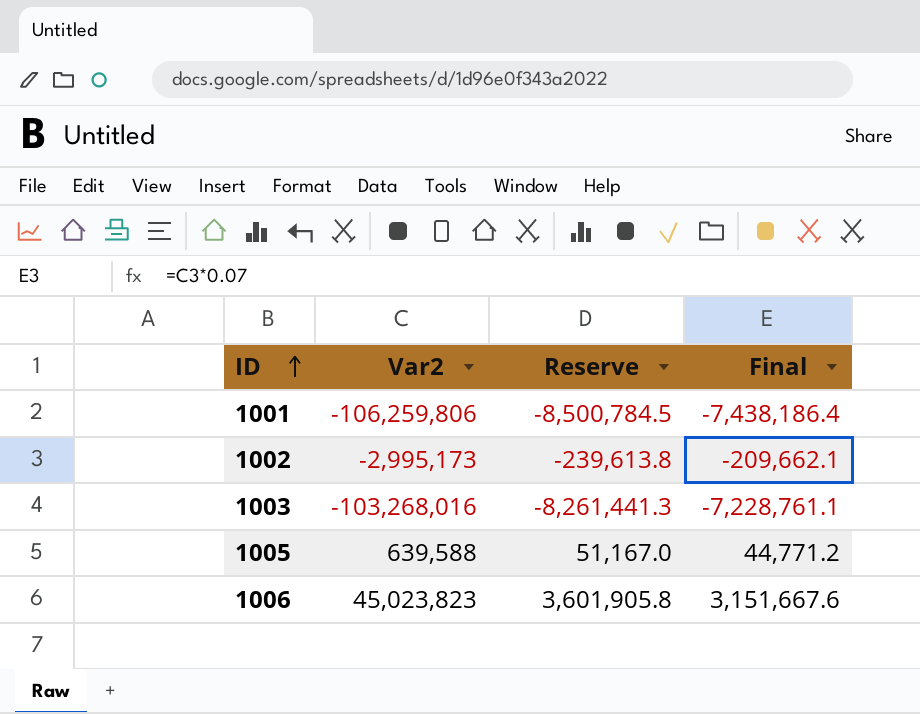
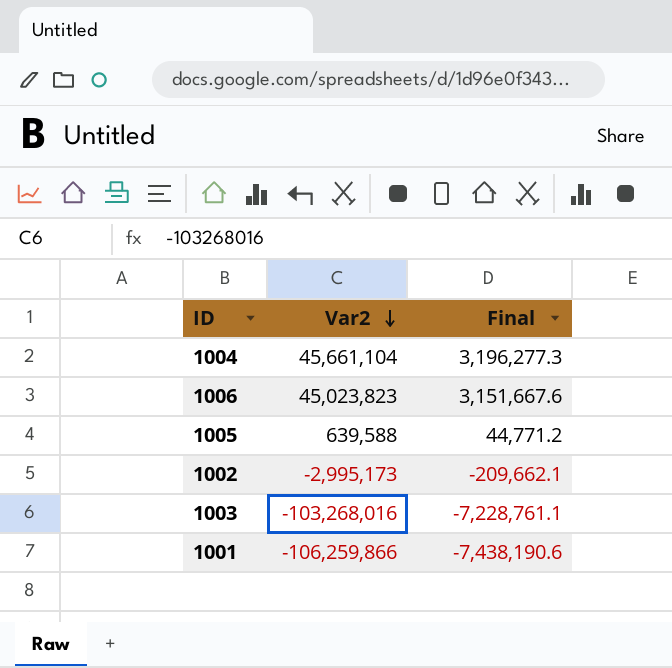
row order: ID ascending -> Var2 descending
column Reserve | formula: [Var2] * 0.08 -> none
row 1004: none -> 45,661,104 | 3,196,277.3
1001 | Var2: -106,259,806 -> -106,259,866
1001 | Final: -7,438,186.4 -> -7,438,190.6

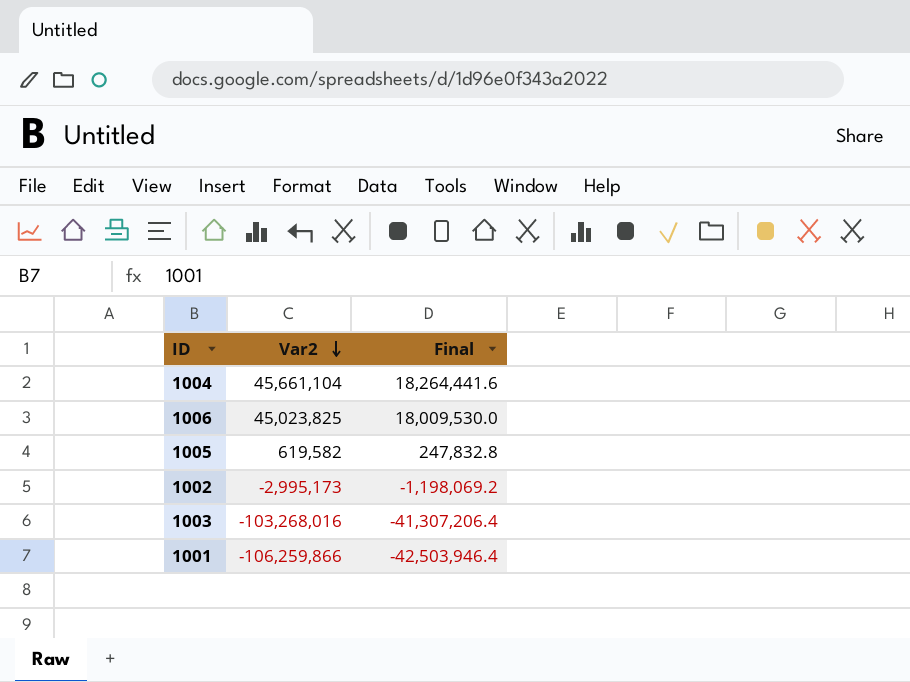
column Final | formula: [Var2] * 0.07 -> [Var2] * 0.4
1006 | Var2: 45,023,823 -> 45,023,825
1005 | Var2: 639,588 -> 619,582

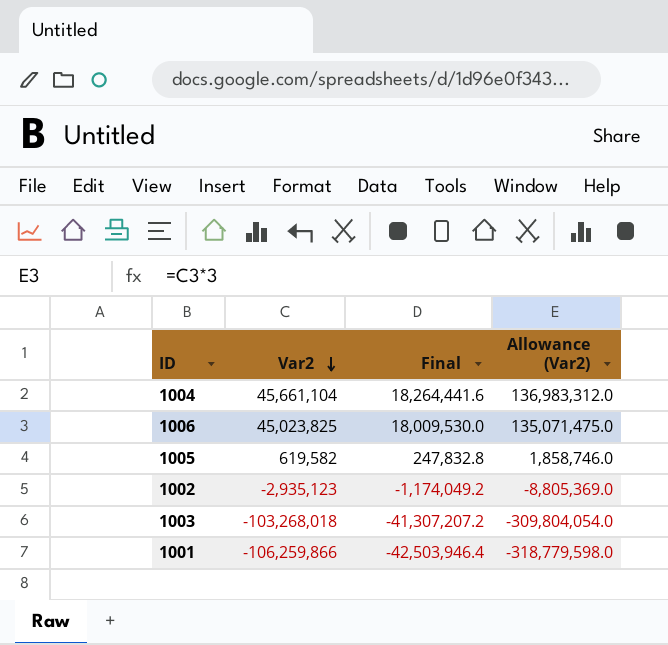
column Allowance (Var2) | formula: none -> [Var2] * 3
1002 | Var2: -2,995,173 -> -2,935,123
1002 | Final: -1,198,069.2 -> -1,174,049.2
1003 | Var2: -103,268,016 -> -103,268,018
1003 | Final: -41,307,206.4 -> -41,307,207.2

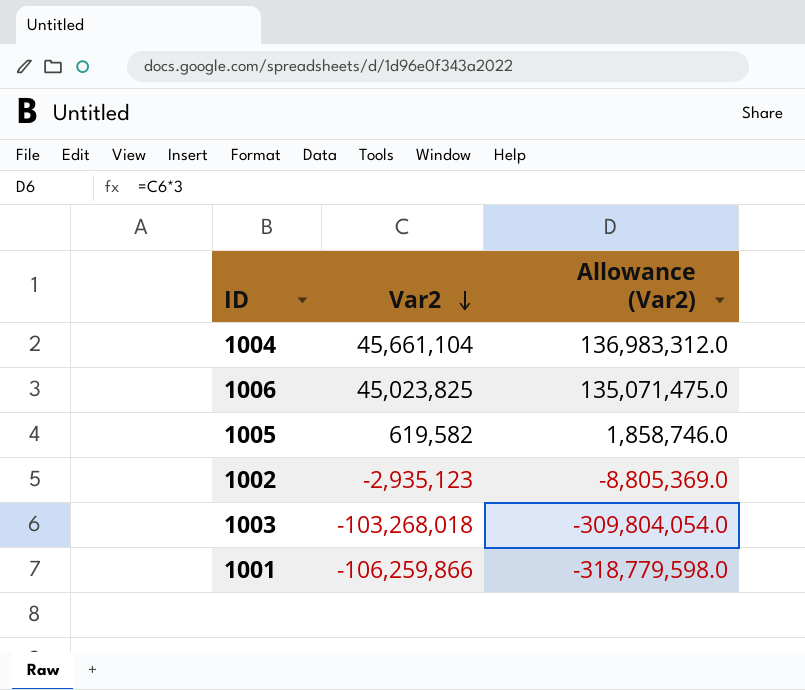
column Final | formula: [Var2] * 0.4 -> none

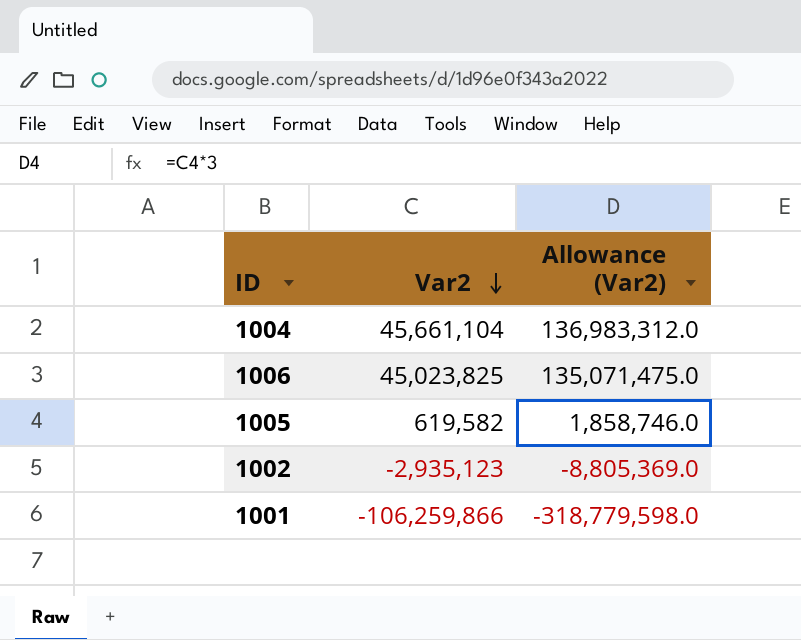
row 1003: -103,268,018 | -309,804,054.0 -> none

